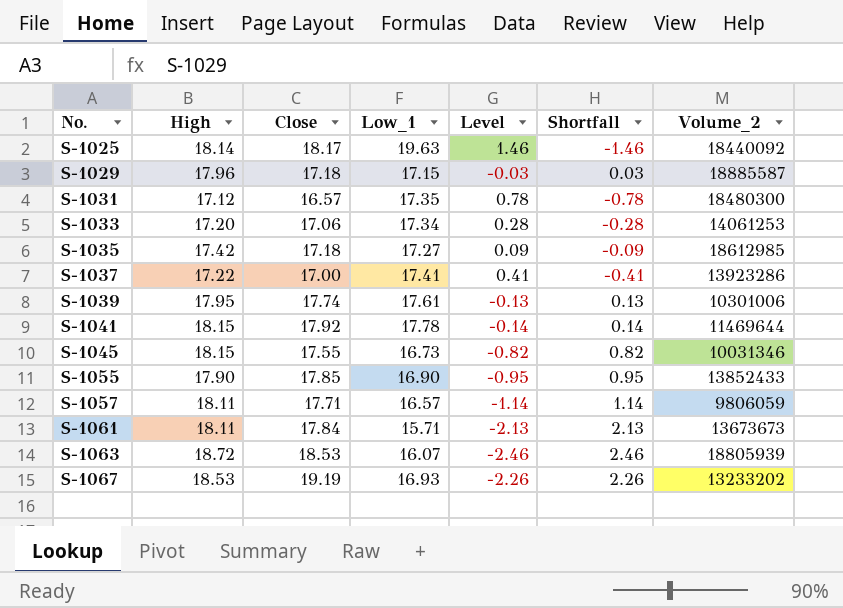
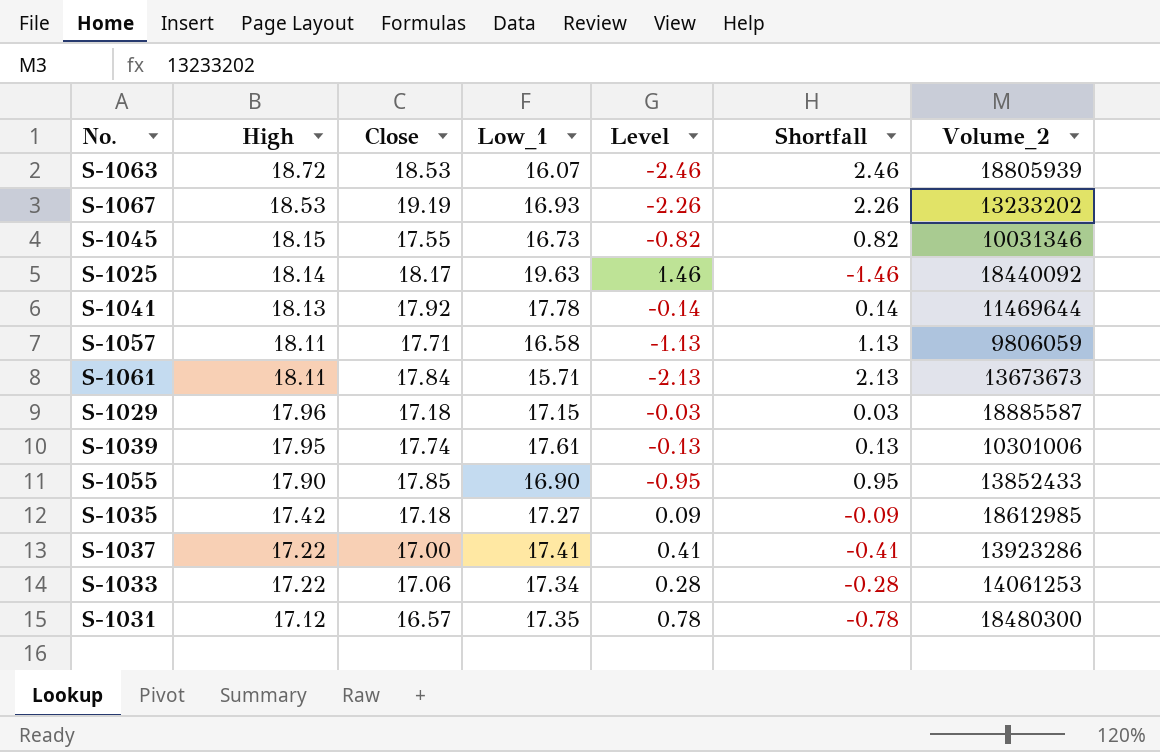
row order: No. ascending -> High descending
S-1041 | High: 18.15 -> 18.13
S-1057 | Low_1: 16.57 -> 16.58
S-1057 | Level: -1.14 -> -1.13
S-1057 | Shortfall: 1.14 -> 1.13
S-1033 | High: 17.20 -> 17.22

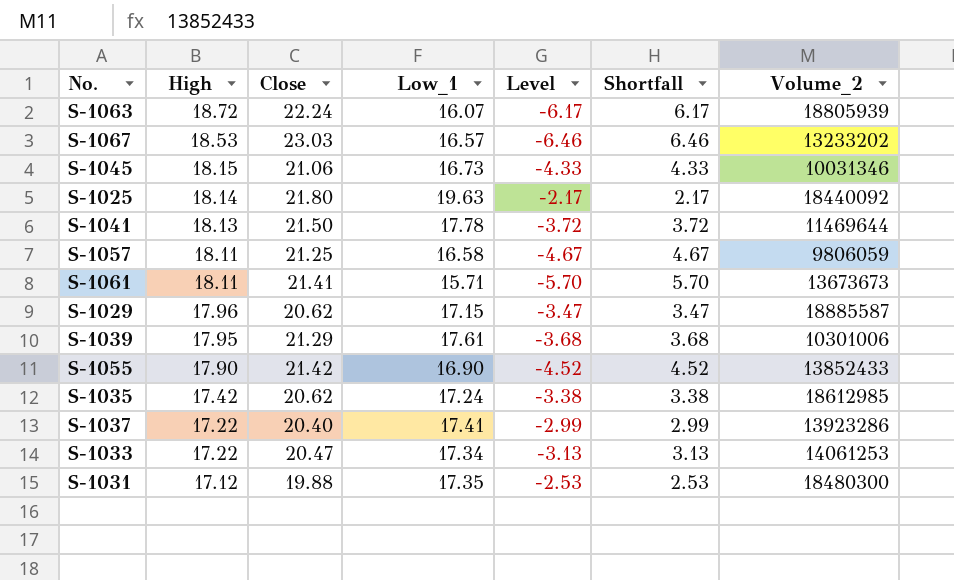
S-1063 | Close: 18.53 -> 22.24
S-1063 | Level: -2.46 -> -6.17
S-1063 | Shortfall: 2.46 -> 6.17
S-1067 | Close: 19.19 -> 23.03
S-1067 | Low_1: 16.93 -> 16.57
S-1067 | Level: -2.26 -> -6.46
S-1067 | Shortfall: 2.26 -> 6.46
S-1045 | Close: 17.55 -> 21.06
S-1045 | Level: -0.82 -> -4.33
S-1045 | Shortfall: 0.82 -> 4.33
S-1025 | Close: 18.17 -> 21.80
S-1025 | Level: 1.46 -> -2.17
S-1025 | Shortfall: -1.46 -> 2.17
S-1041 | Close: 17.92 -> 21.50
S-1041 | Level: -0.14 -> -3.72
S-1041 | Shortfall: 0.14 -> 3.72
S-1057 | Close: 17.71 -> 21.25
S-1057 | Level: -1.13 -> -4.67
S-1057 | Shortfall: 1.13 -> 4.67
S-1061 | Close: 17.84 -> 21.41
S-1061 | Level: -2.13 -> -5.70
S-1061 | Shortfall: 2.13 -> 5.70
S-1029 | Close: 17.18 -> 20.62
S-1029 | Level: -0.03 -> -3.47
S-1029 | Shortfall: 0.03 -> 3.47
S-1039 | Close: 17.74 -> 21.29
S-1039 | Level: -0.13 -> -3.68
S-1039 | Shortfall: 0.13 -> 3.68
S-1055 | Close: 17.85 -> 21.42
S-1055 | Level: -0.95 -> -4.52
S-1055 | Shortfall: 0.95 -> 4.52
S-1035 | Close: 17.18 -> 20.62
S-1035 | Low_1: 17.27 -> 17.24
S-1035 | Level: 0.09 -> -3.38
S-1035 | Shortfall: -0.09 -> 3.38
S-1037 | Close: 17.00 -> 20.40
S-1037 | Level: 0.41 -> -2.99
S-1037 | Shortfall: -0.41 -> 2.99
S-1033 | Close: 17.06 -> 20.47
S-1033 | Level: 0.28 -> -3.13
S-1033 | Shortfall: -0.28 -> 3.13
S-1031 | Close: 16.57 -> 19.88
S-1031 | Level: 0.78 -> -2.53
S-1031 | Shortfall: -0.78 -> 2.53

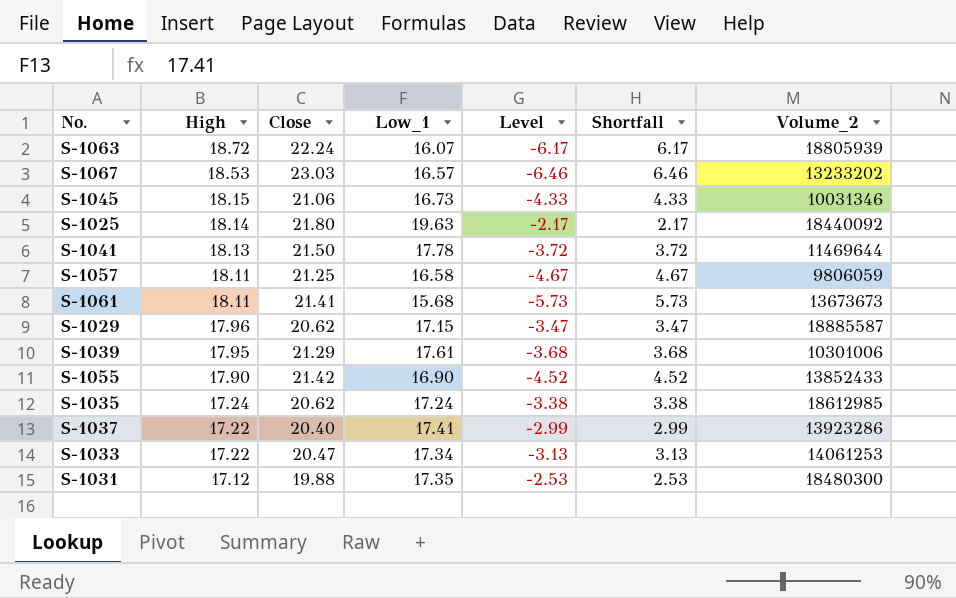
S-1061 | Low_1: 15.71 -> 15.68
S-1061 | Level: -5.70 -> -5.73
S-1061 | Shortfall: 5.70 -> 5.73
S-1035 | High: 17.42 -> 17.24

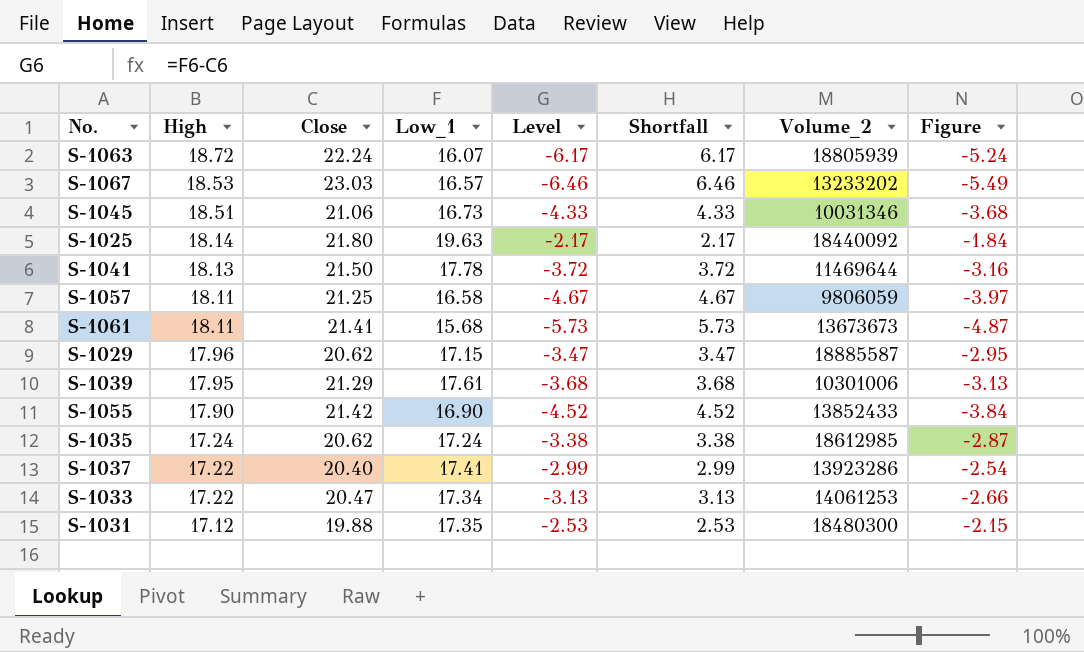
column Figure | formula: none -> [Level] * 0.85
S-1045 | High: 18.15 -> 18.51

